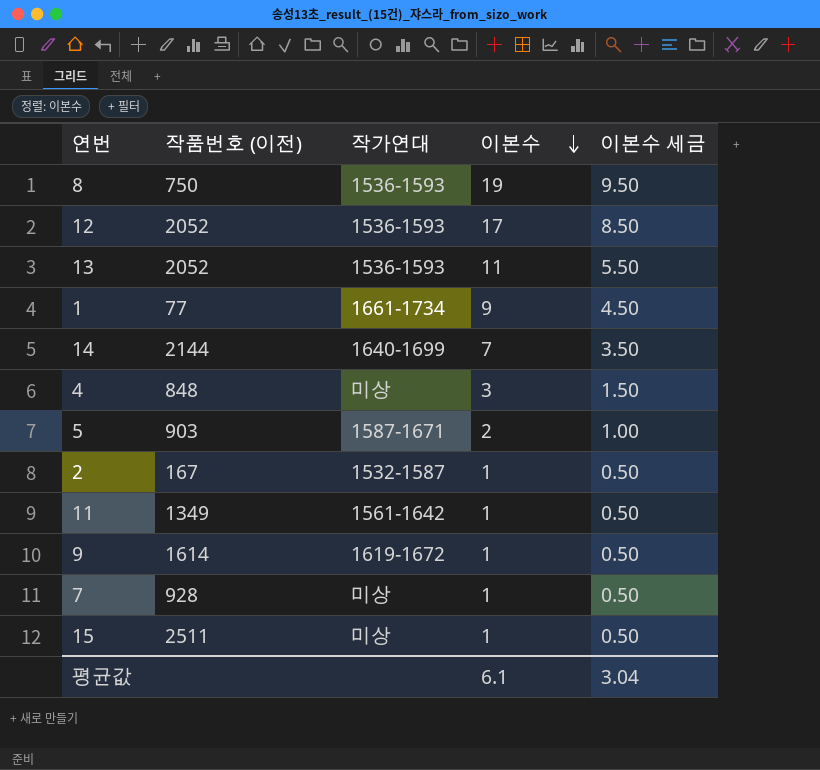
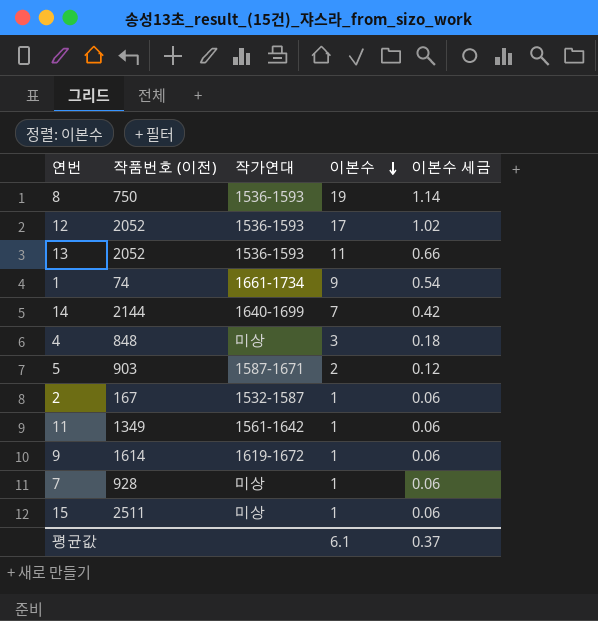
column 이본수 세금 | formula: [이본수] * 0.5 -> [이본수] * 0.06
1 | 작품번호 (이전): 77 -> 74
평균값 | 이본수 세금: 3.04 -> 0.37

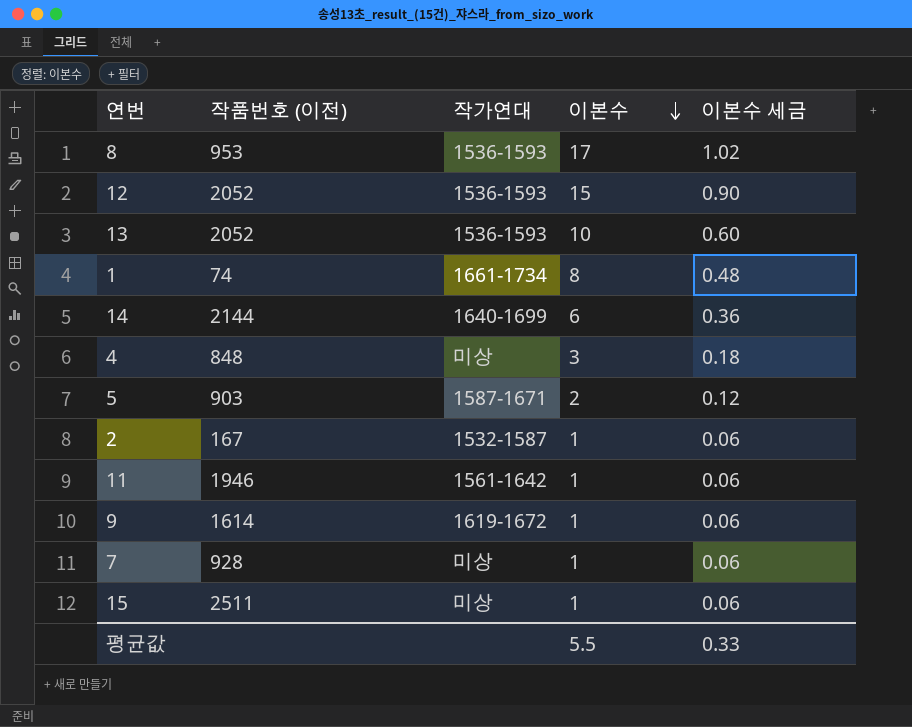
8 | 작품번호 (이전): 750 -> 953
8 | 이본수: 19 -> 17
8 | 이본수 세금: 1.14 -> 1.02
12 | 이본수: 17 -> 15
12 | 이본수 세금: 1.02 -> 0.90
13 | 이본수: 11 -> 10
13 | 이본수 세금: 0.66 -> 0.60
1 | 이본수: 9 -> 8
1 | 이본수 세금: 0.54 -> 0.48
14 | 이본수: 7 -> 6
14 | 이본수 세금: 0.42 -> 0.36
11 | 작품번호 (이전): 1349 -> 1946
평균값 | 이본수: 6.1 -> 5.5
평균값 | 이본수 세금: 0.37 -> 0.33

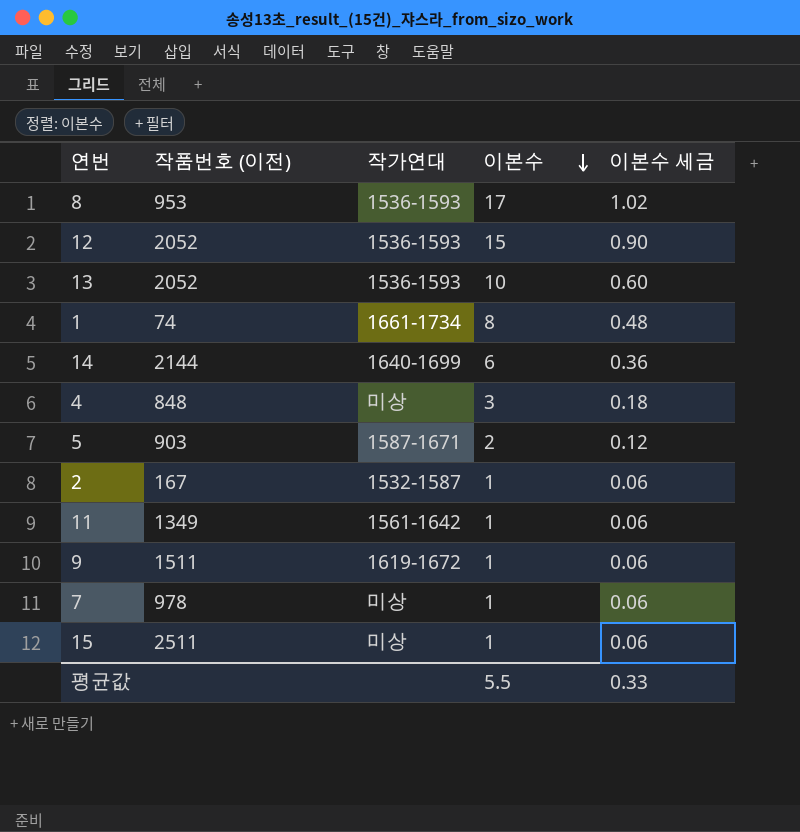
11 | 작품번호 (이전): 1946 -> 1349
9 | 작품번호 (이전): 1614 -> 1511
7 | 작품번호 (이전): 928 -> 978

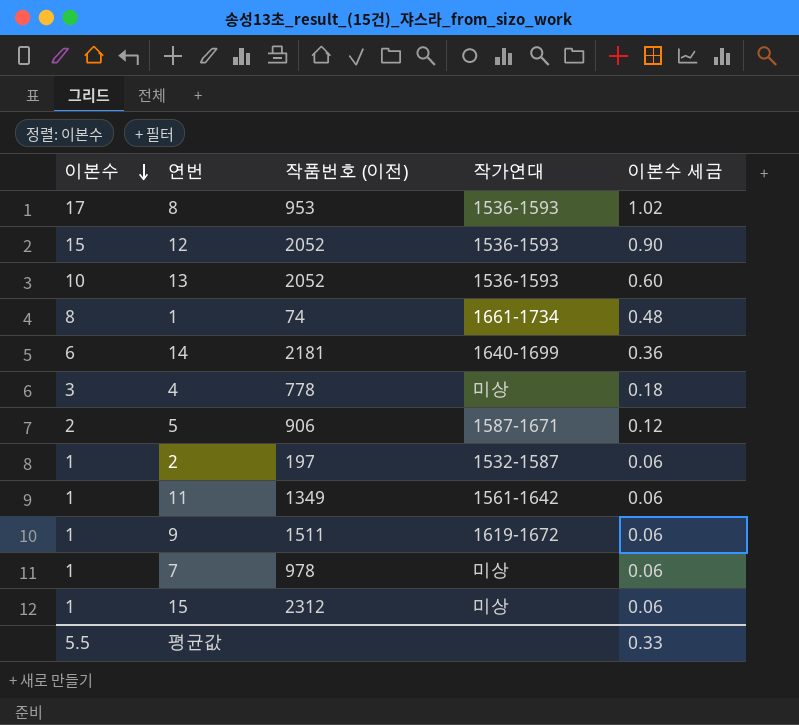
column 이본수 | position: 4 -> 1
14 | 작품번호 (이전): 2144 -> 2181
4 | 작품번호 (이전): 848 -> 778
5 | 작품번호 (이전): 903 -> 906
2 | 작품번호 (이전): 167 -> 197
15 | 작품번호 (이전): 2511 -> 2312

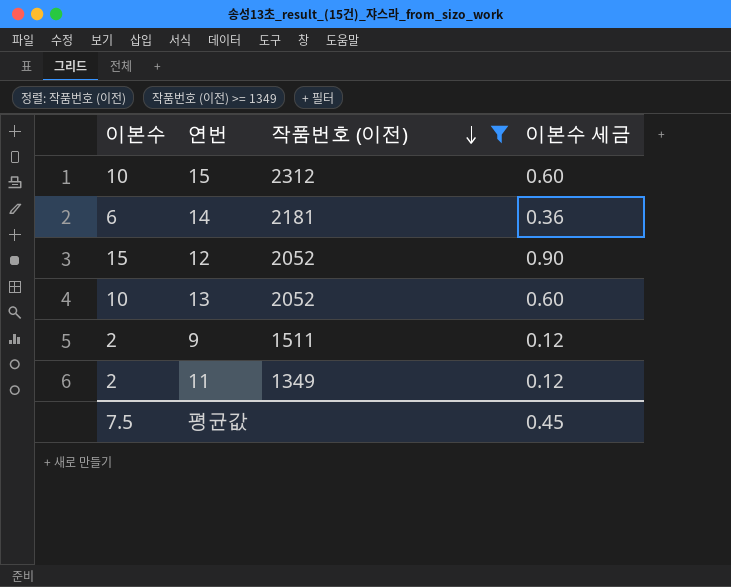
filter: none -> 작품번호 (이전) >= 1349
row order: 이본수 descending -> 작품번호 (이전) descending
column 작가연대 | position: 4 -> none
15 | 이본수: 1 -> 10
15 | 이본수 세금: 0.06 -> 0.60
9 | 이본수: 1 -> 2
9 | 이본수 세금: 0.06 -> 0.12
11 | 이본수: 1 -> 2
11 | 이본수 세금: 0.06 -> 0.12
평균값 | 이본수: 5.5 -> 7.5
평균값 | 이본수 세금: 0.33 -> 0.45

